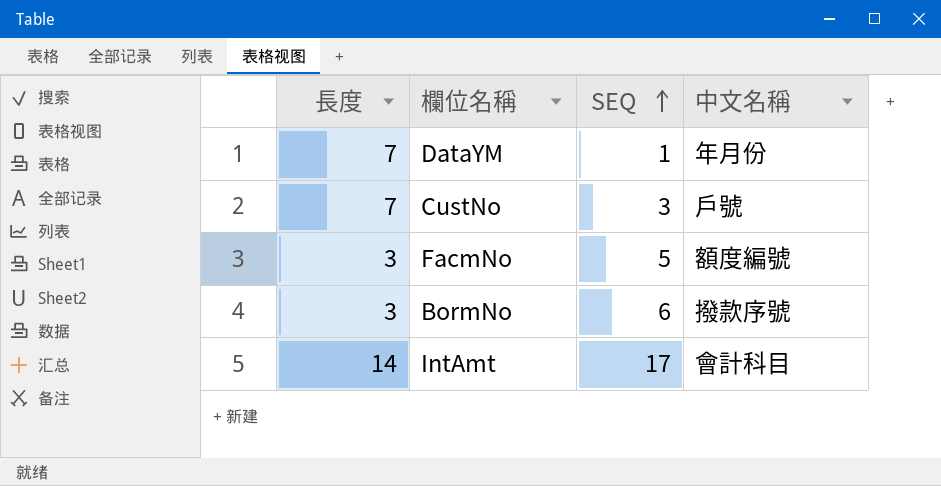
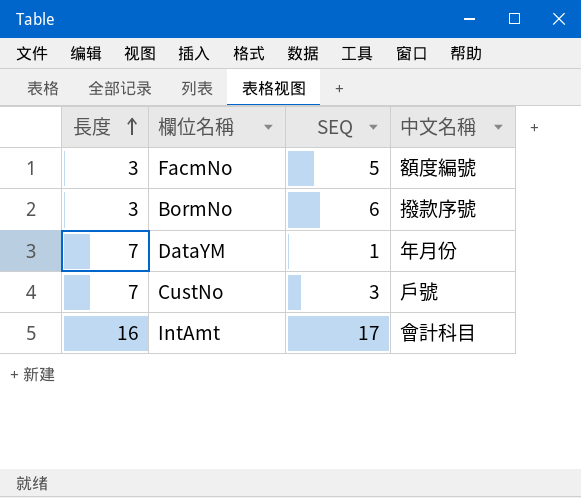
row order: SEQ ascending -> 長度 ascending
IntAmt | 長度: 14 -> 16

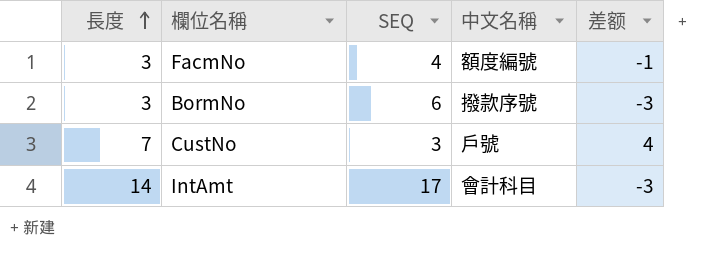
column 差额 | formula: none -> [長度] - [SEQ]
row DataYM: 7 | 1 | 年月份 -> none
FacmNo | SEQ: 5 -> 4
IntAmt | 長度: 16 -> 14

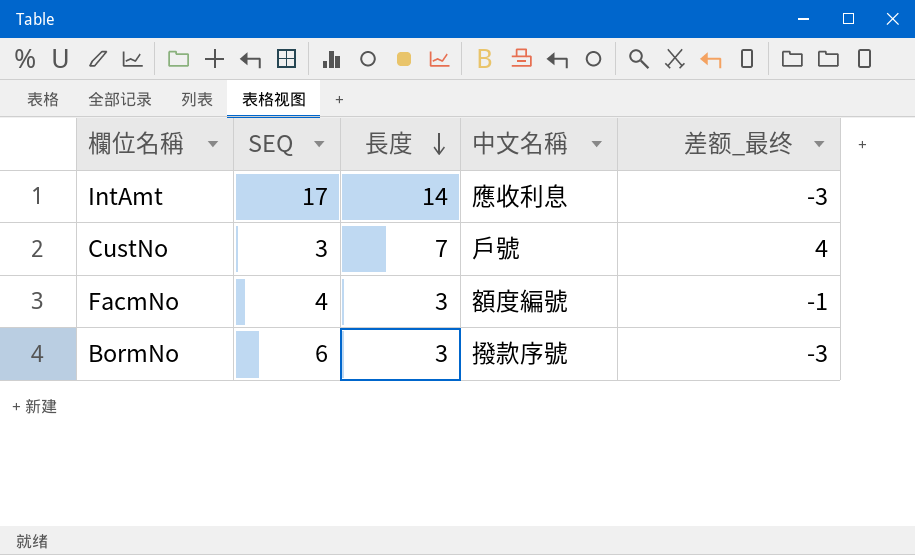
row order: 長度 ascending -> 長度 descending
column 長度 | position: 1 -> 3
column name: 差额 -> 差额_最终
IntAmt | 中文名稱: 會計科目 -> 應收利息

